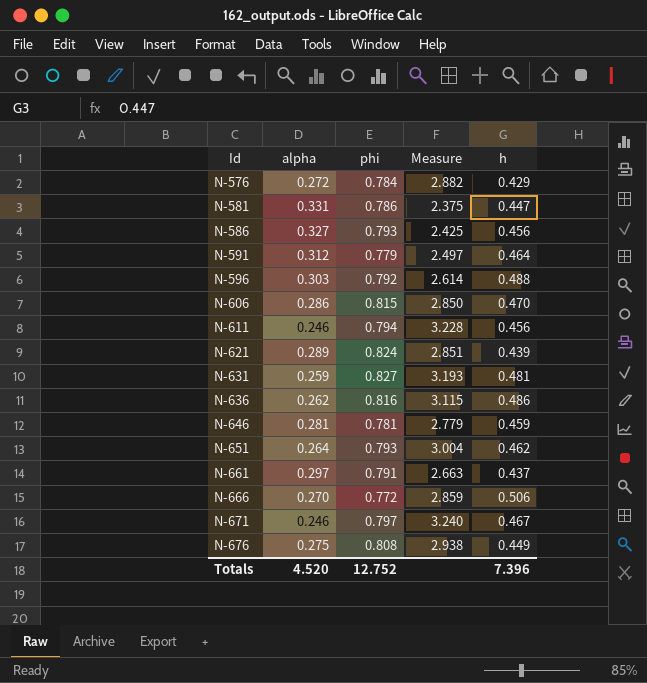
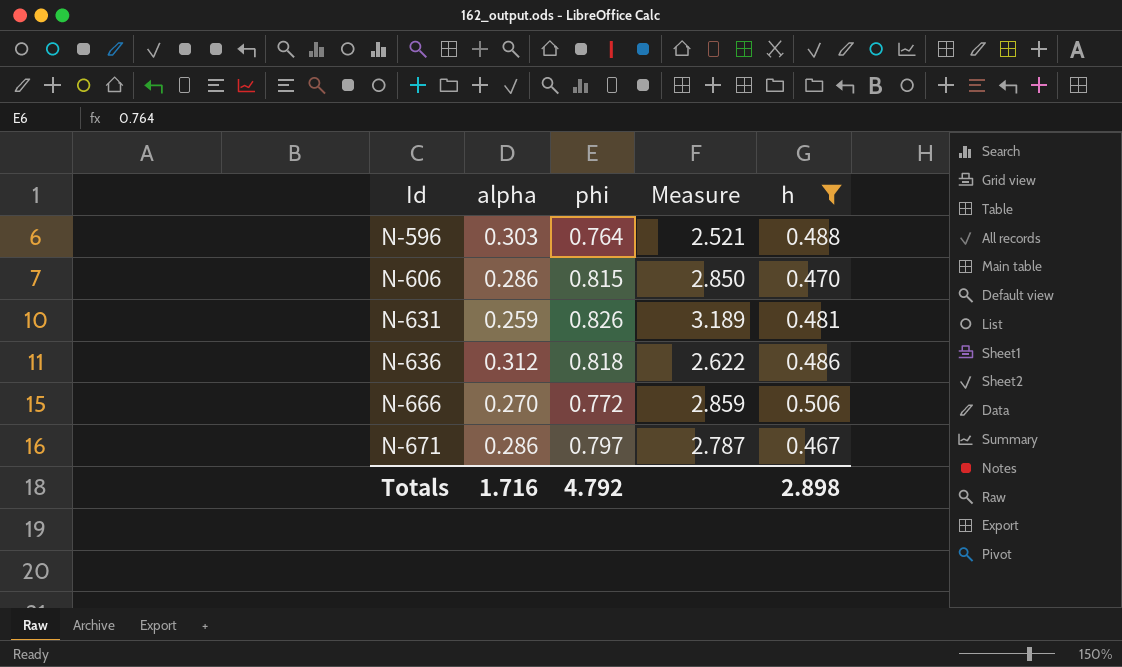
filter: none -> h >= 0.467
N-596 | phi: 0.792 -> 0.764
N-596 | Measure: 2.614 -> 2.521
N-631 | phi: 0.827 -> 0.826
N-631 | Measure: 3.193 -> 3.189
N-636 | alpha: 0.262 -> 0.312
N-636 | phi: 0.816 -> 0.818
N-636 | Measure: 3.115 -> 2.622
N-671 | alpha: 0.246 -> 0.286
N-671 | Measure: 3.240 -> 2.787
Totals | alpha: 4.520 -> 1.716
Totals | phi: 12.752 -> 4.792
Totals | h: 7.396 -> 2.898

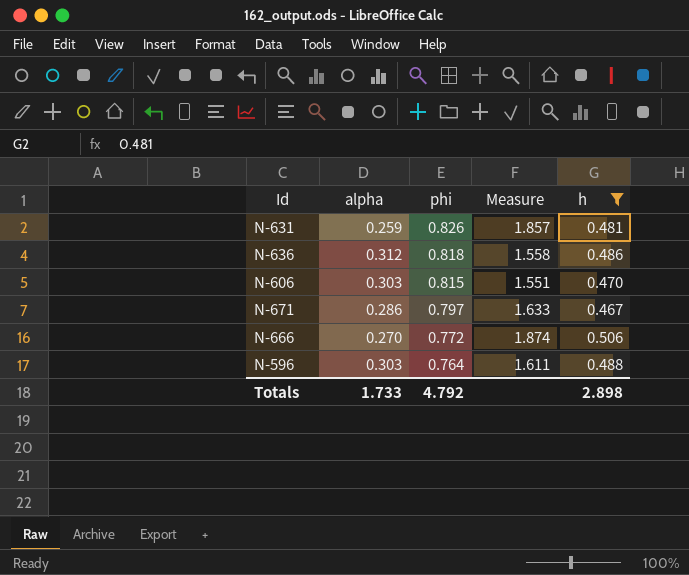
row order: Id ascending -> phi descending
column Measure | formula: [phi] / [alpha] -> [h] / [alpha]
N-606 | alpha: 0.286 -> 0.303
Totals | alpha: 1.716 -> 1.733

